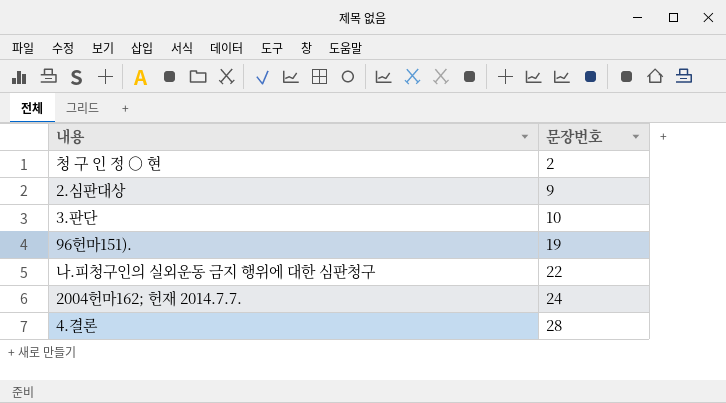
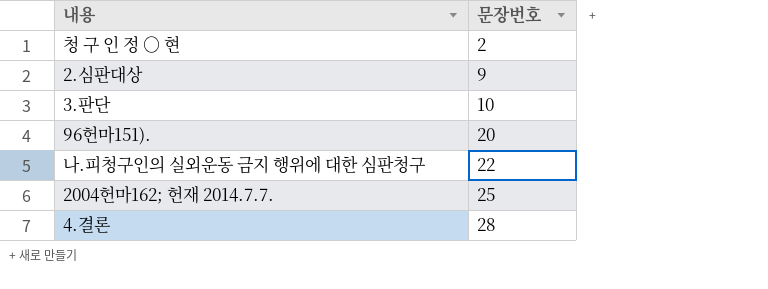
96헌마151). | 문장번호: 19 -> 20
2004헌마162; 헌재 2014.7.7. | 문장번호: 24 -> 25

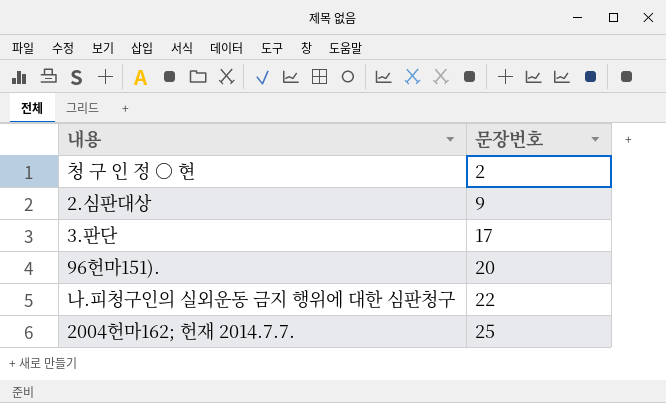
row 4.결론: 28 -> none
3.판단 | 문장번호: 10 -> 17

